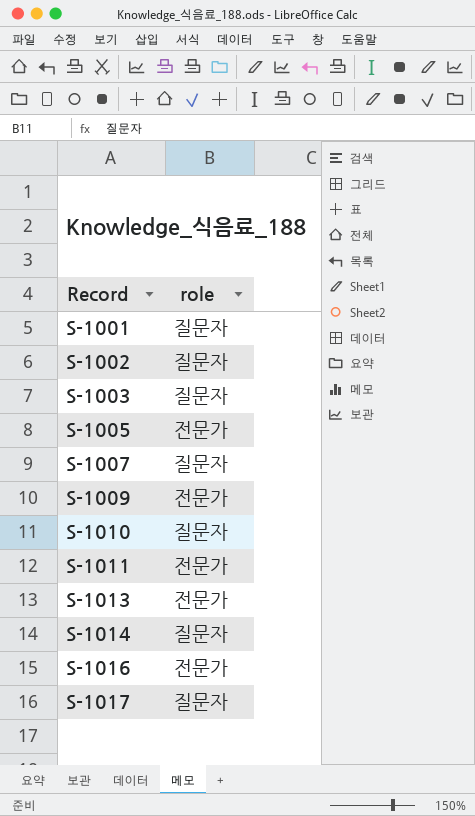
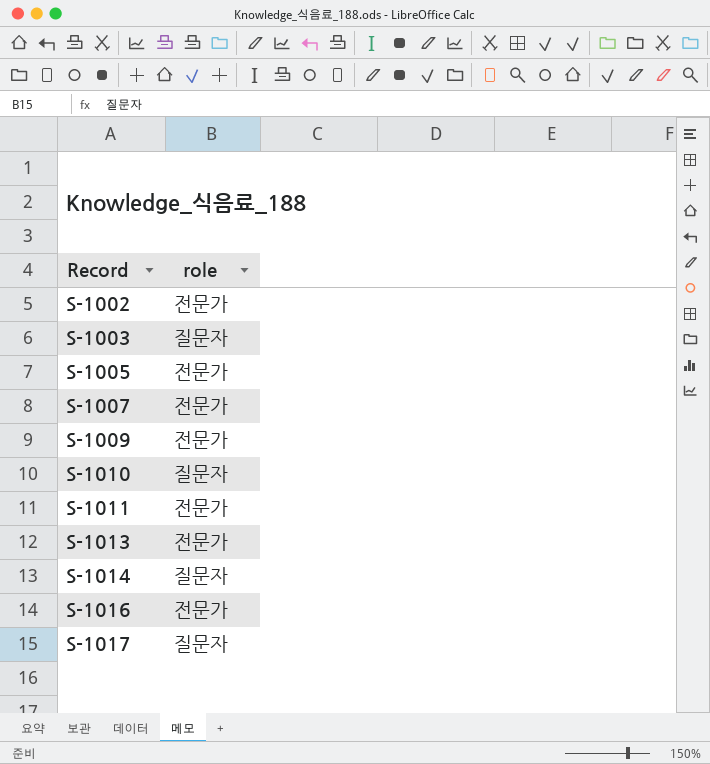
row S-1001: 질문자 -> none
S-1002 | role: 질문자 -> 전문가
S-1007 | role: 질문자 -> 전문가

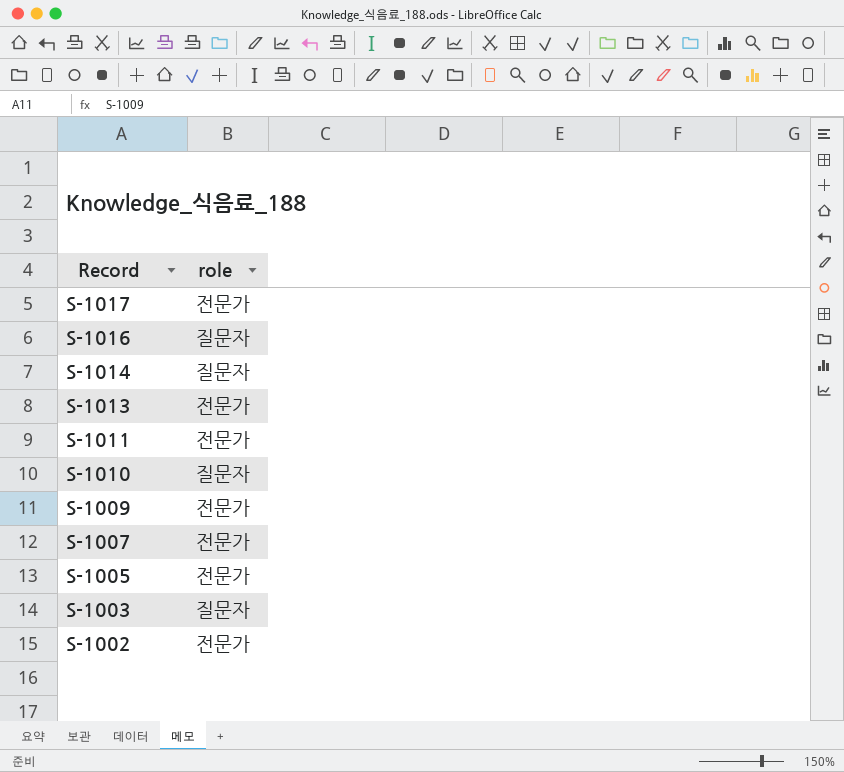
row order: Record ascending -> Record descending
S-1017 | role: 질문자 -> 전문가
S-1016 | role: 전문가 -> 질문자

